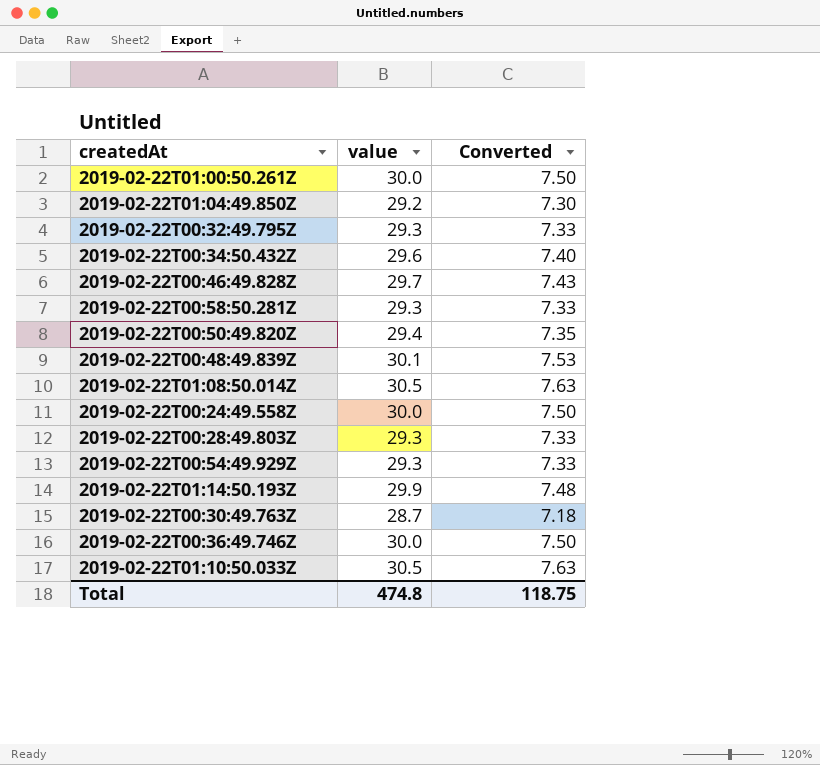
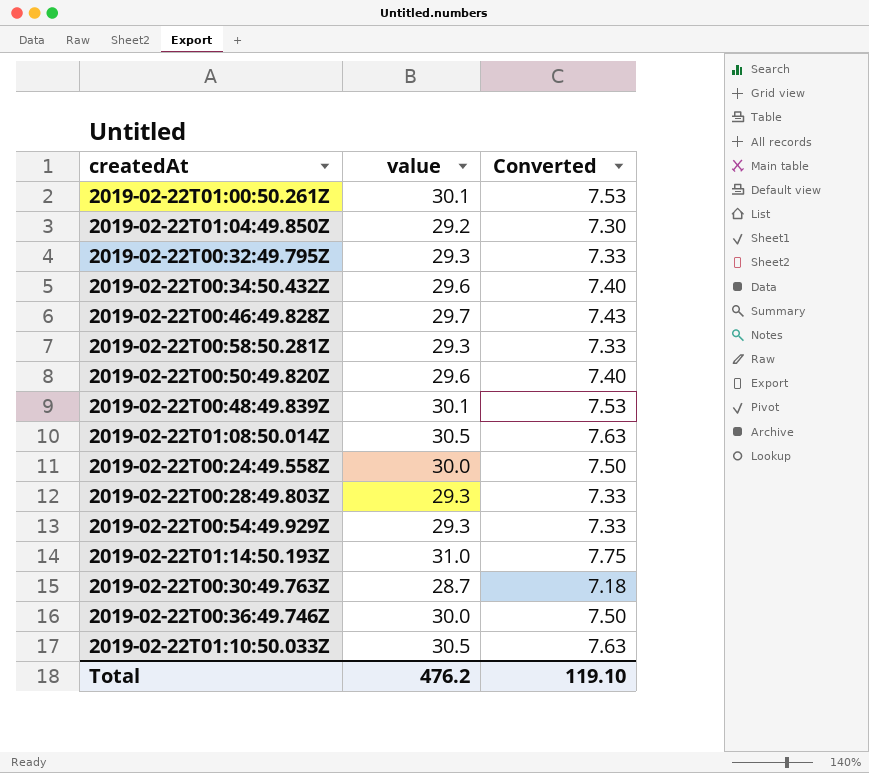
2019-02-22T01:00:50.261Z | value: 30.0 -> 30.1
2019-02-22T01:00:50.261Z | Converted: 7.50 -> 7.53
2019-02-22T00:50:49.820Z | value: 29.4 -> 29.6
2019-02-22T00:50:49.820Z | Converted: 7.35 -> 7.40
2019-02-22T01:14:50.193Z | value: 29.9 -> 31.0
2019-02-22T01:14:50.193Z | Converted: 7.48 -> 7.75
Total | value: 474.8 -> 476.2
Total | Converted: 118.75 -> 119.10

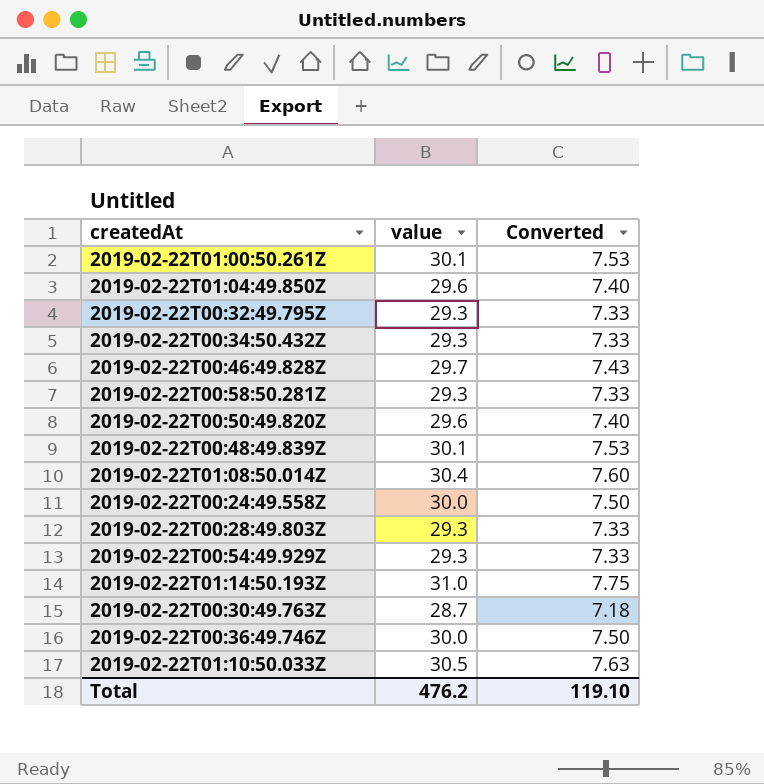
2019-02-22T01:04:49.850Z | value: 29.2 -> 29.6
2019-02-22T01:04:49.850Z | Converted: 7.30 -> 7.40
2019-02-22T00:34:50.432Z | value: 29.6 -> 29.3
2019-02-22T00:34:50.432Z | Converted: 7.40 -> 7.33
2019-02-22T01:08:50.014Z | value: 30.5 -> 30.4
2019-02-22T01:08:50.014Z | Converted: 7.63 -> 7.60

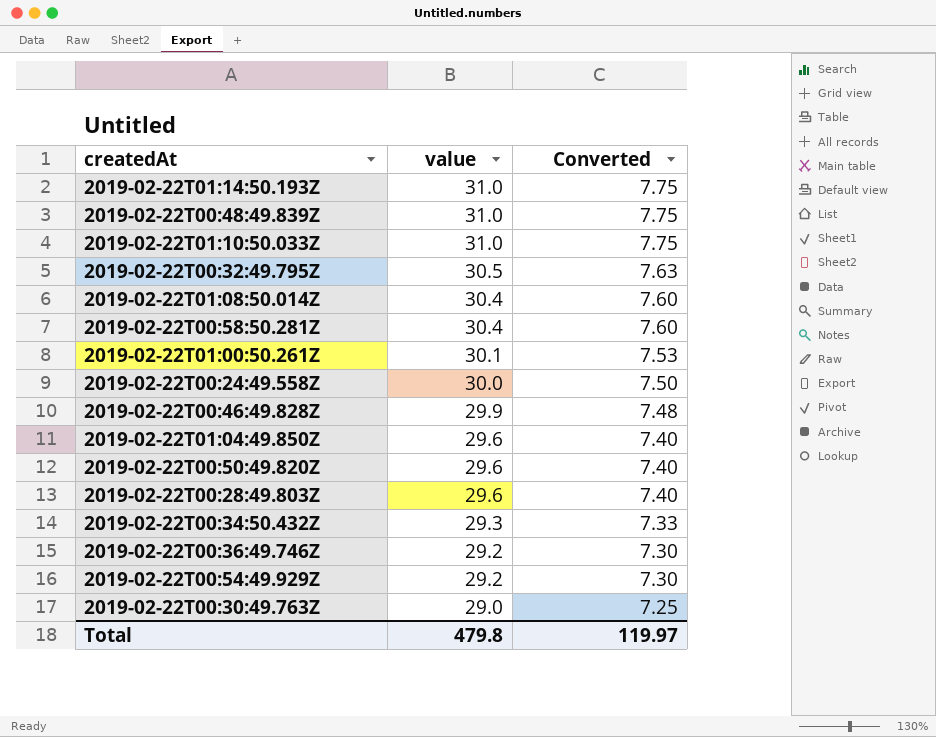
row order: none -> value descending
2019-02-22T00:48:49.839Z | value: 30.1 -> 31.0
2019-02-22T00:48:49.839Z | Converted: 7.53 -> 7.75
2019-02-22T01:10:50.033Z | value: 30.5 -> 31.0
2019-02-22T01:10:50.033Z | Converted: 7.63 -> 7.75
2019-02-22T00:32:49.795Z | value: 29.3 -> 30.5
2019-02-22T00:32:49.795Z | Converted: 7.33 -> 7.63
2019-02-22T00:58:50.281Z | value: 29.3 -> 30.4
2019-02-22T00:58:50.281Z | Converted: 7.33 -> 7.60
2019-02-22T00:46:49.828Z | value: 29.7 -> 29.9
2019-02-22T00:46:49.828Z | Converted: 7.43 -> 7.48
2019-02-22T00:28:49.803Z | value: 29.3 -> 29.6
2019-02-22T00:28:49.803Z | Converted: 7.33 -> 7.40
2019-02-22T00:36:49.746Z | value: 30.0 -> 29.2
2019-02-22T00:36:49.746Z | Converted: 7.50 -> 7.30
2019-02-22T00:54:49.929Z | value: 29.3 -> 29.2
2019-02-22T00:54:49.929Z | Converted: 7.33 -> 7.30
2019-02-22T00:30:49.763Z | value: 28.7 -> 29.0
2019-02-22T00:30:49.763Z | Converted: 7.18 -> 7.25
Total | value: 476.2 -> 479.8
Total | Converted: 119.10 -> 119.97

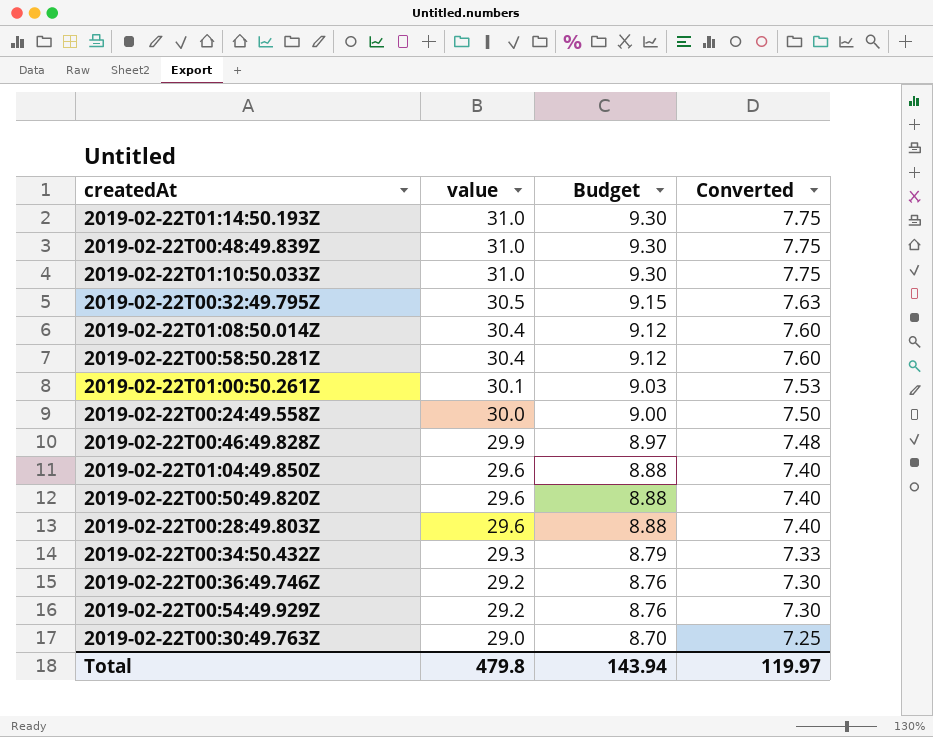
column Budget | formula: none -> [value] * 0.3

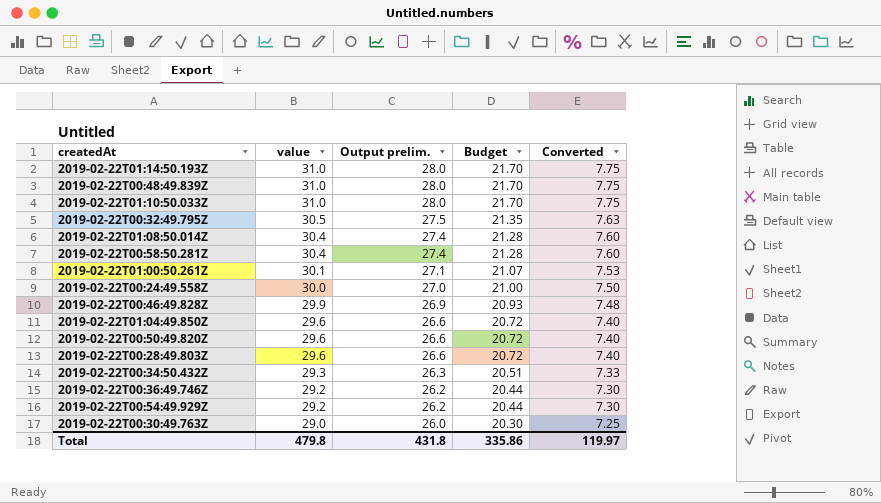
column Output prelim. | formula: none -> [value] - 3
column Budget | formula: [value] * 0.3 -> [value] * 0.7
Total | Budget: 143.94 -> 335.86

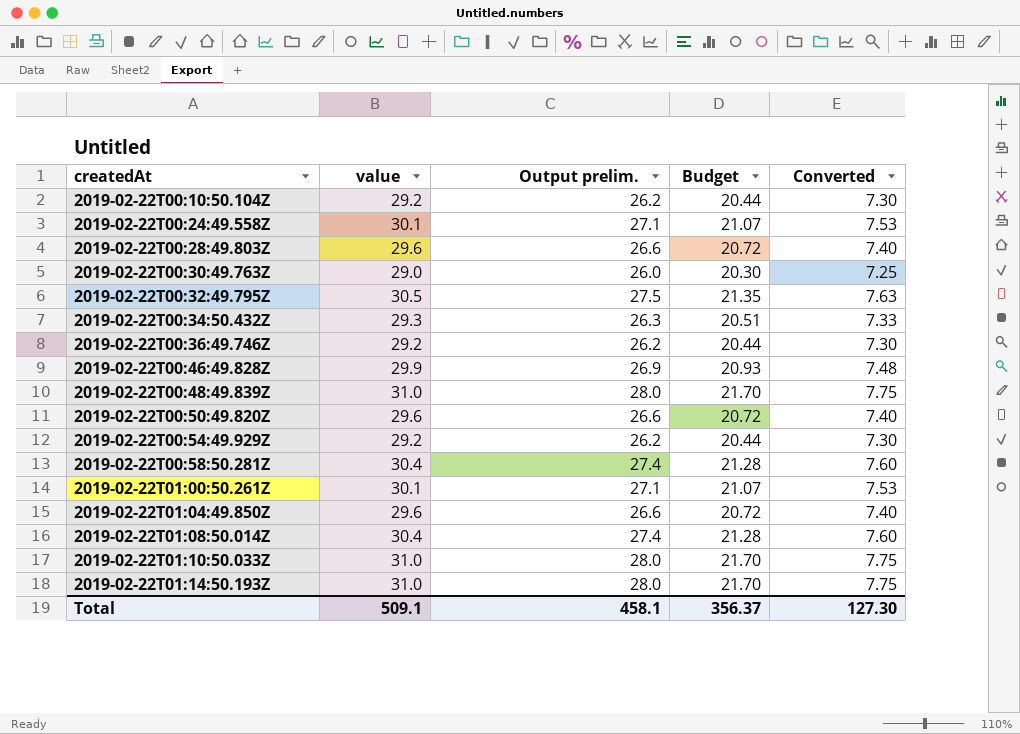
row order: value descending -> createdAt ascending
row 2019-02-22T00:10:50.104Z: none -> 29.2 | 26.2 | 20.44 | 7.30
2019-02-22T00:24:49.558Z | value: 30.0 -> 30.1
2019-02-22T00:24:49.558Z | Output prelim.: 27.0 -> 27.1
2019-02-22T00:24:49.558Z | Budget: 21.00 -> 21.07
2019-02-22T00:24:49.558Z | Converted: 7.50 -> 7.53
Total | value: 479.8 -> 509.1
Total | Output prelim.: 431.8 -> 458.1
Total | Budget: 335.86 -> 356.37
Total | Converted: 119.97 -> 127.30

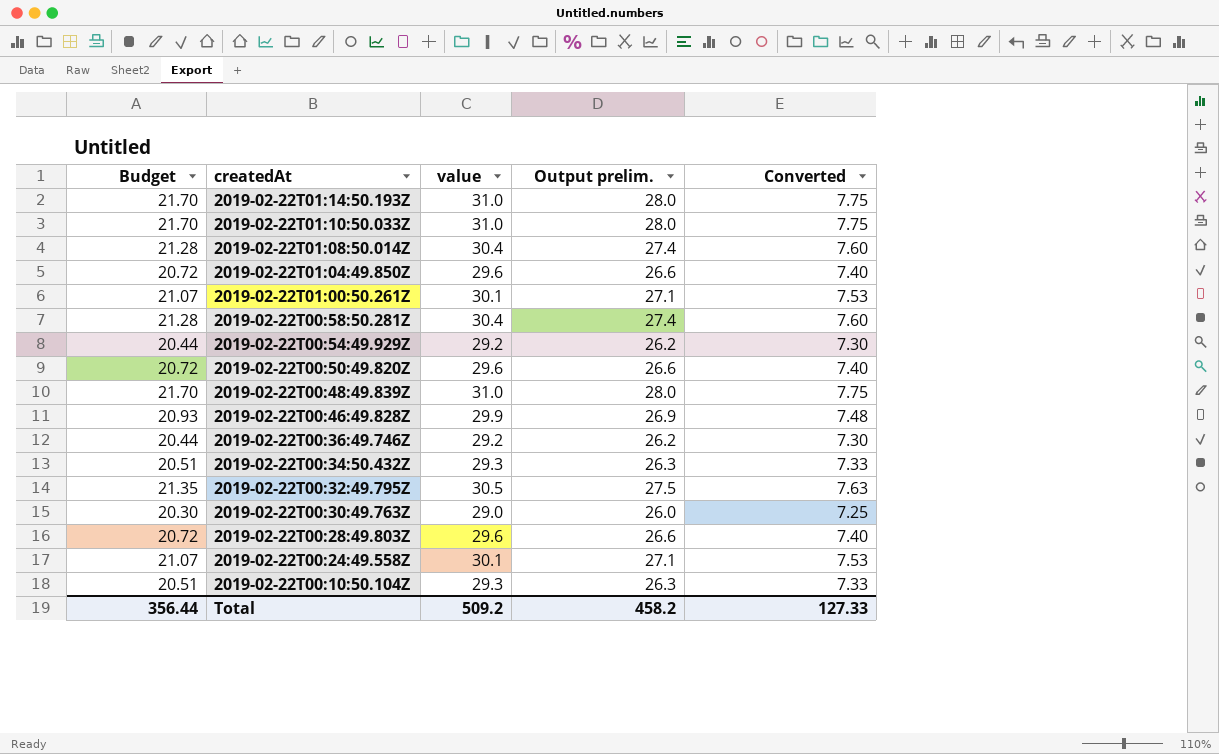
row order: createdAt ascending -> createdAt descending
column Budget | position: 4 -> 1
2019-02-22T00:10:50.104Z | Budget: 20.44 -> 20.51
2019-02-22T00:10:50.104Z | value: 29.2 -> 29.3
2019-02-22T00:10:50.104Z | Output prelim.: 26.2 -> 26.3
2019-02-22T00:10:50.104Z | Converted: 7.30 -> 7.33
Total | Budget: 356.37 -> 356.44
Total | value: 509.1 -> 509.2
Total | Output prelim.: 458.1 -> 458.2
Total | Converted: 127.30 -> 127.33

